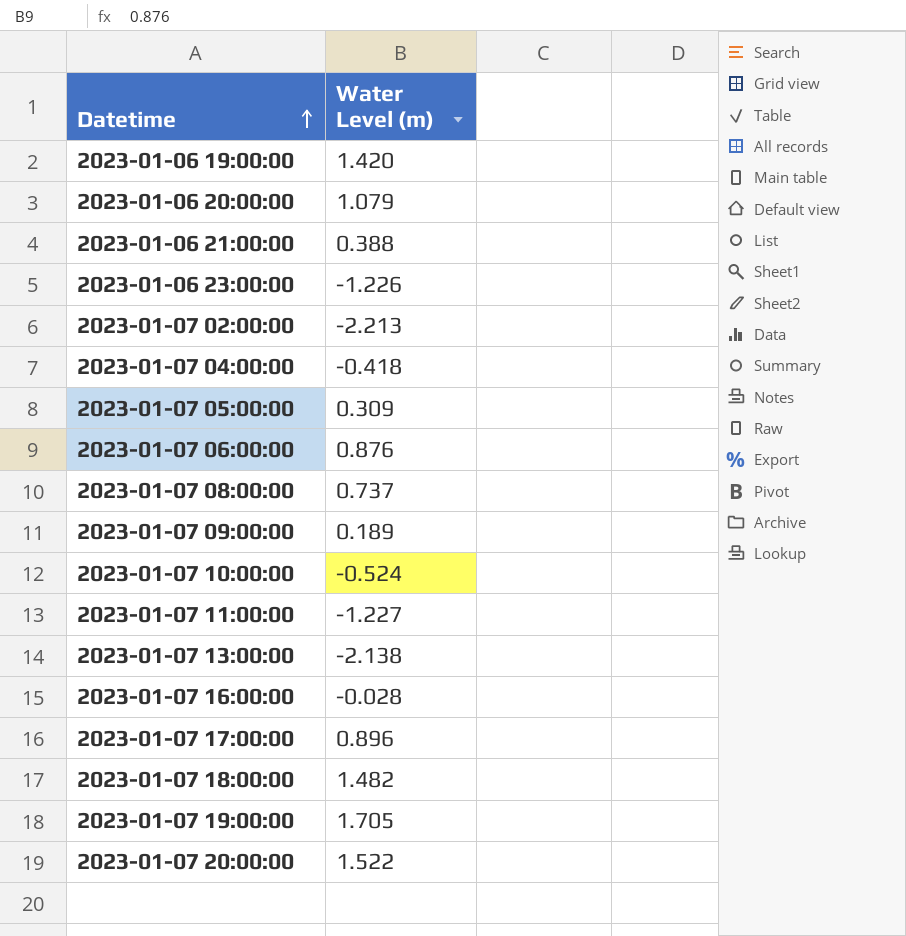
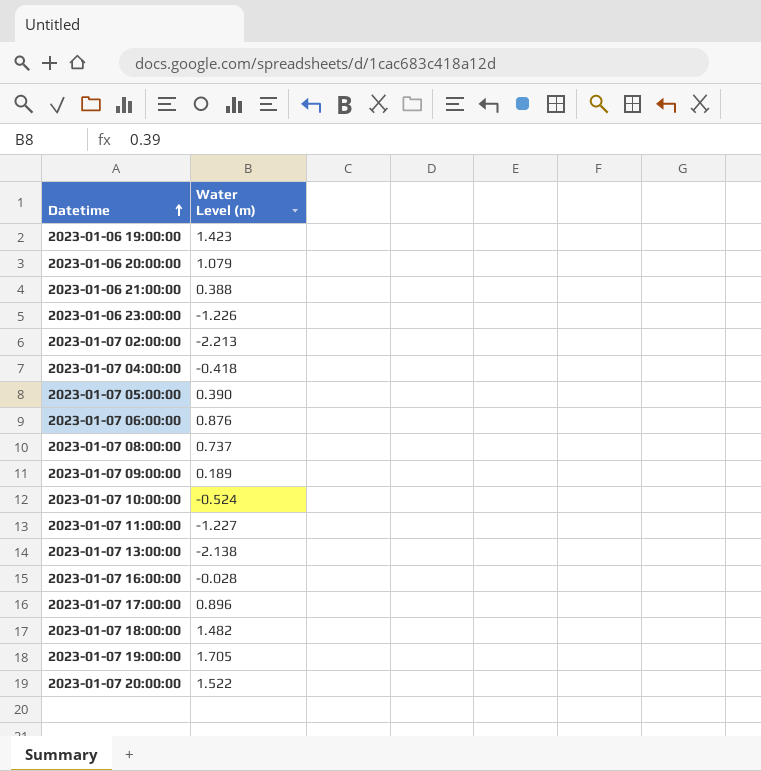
2023-01-06 19:00:00 | Water Level (m): 1.420 -> 1.423
2023-01-07 05:00:00 | Water Level (m): 0.309 -> 0.390

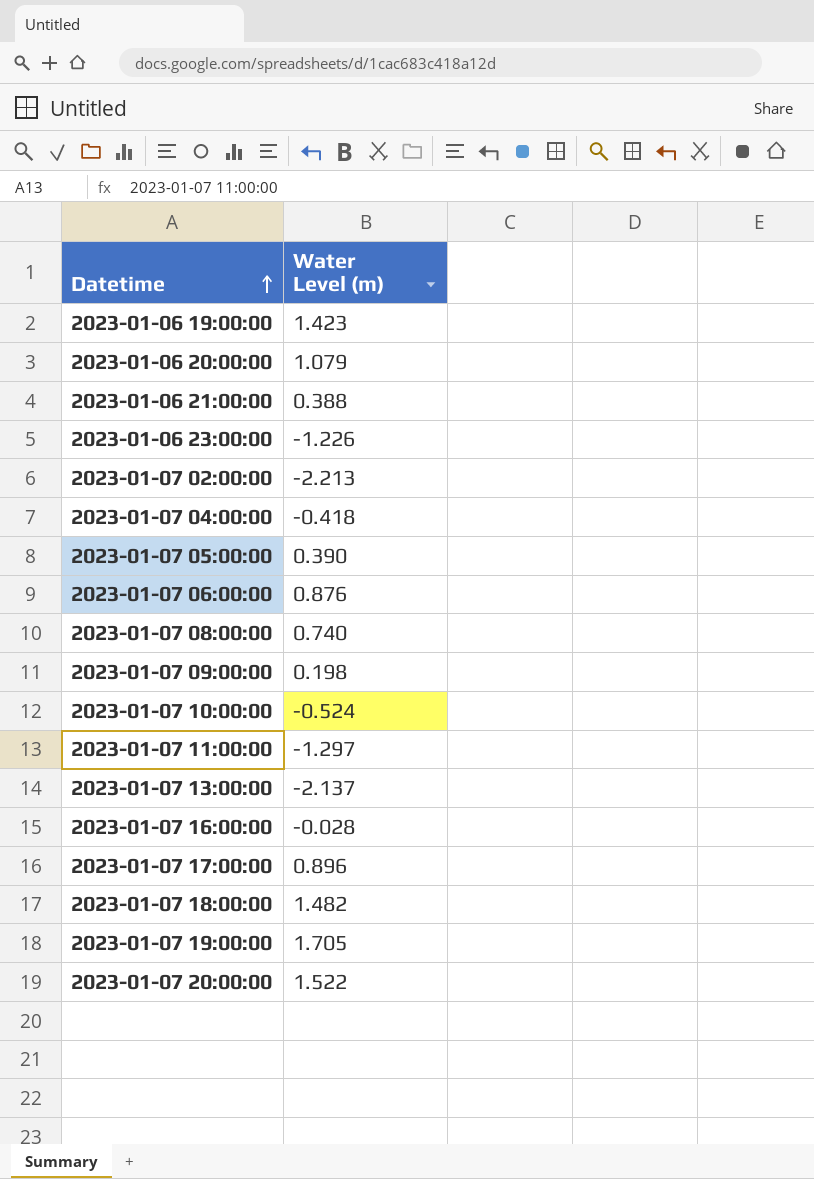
2023-01-07 08:00:00 | Water Level (m): 0.737 -> 0.740
2023-01-07 09:00:00 | Water Level (m): 0.189 -> 0.198
2023-01-07 11:00:00 | Water Level (m): -1.227 -> -1.297
2023-01-07 13:00:00 | Water Level (m): -2.138 -> -2.137

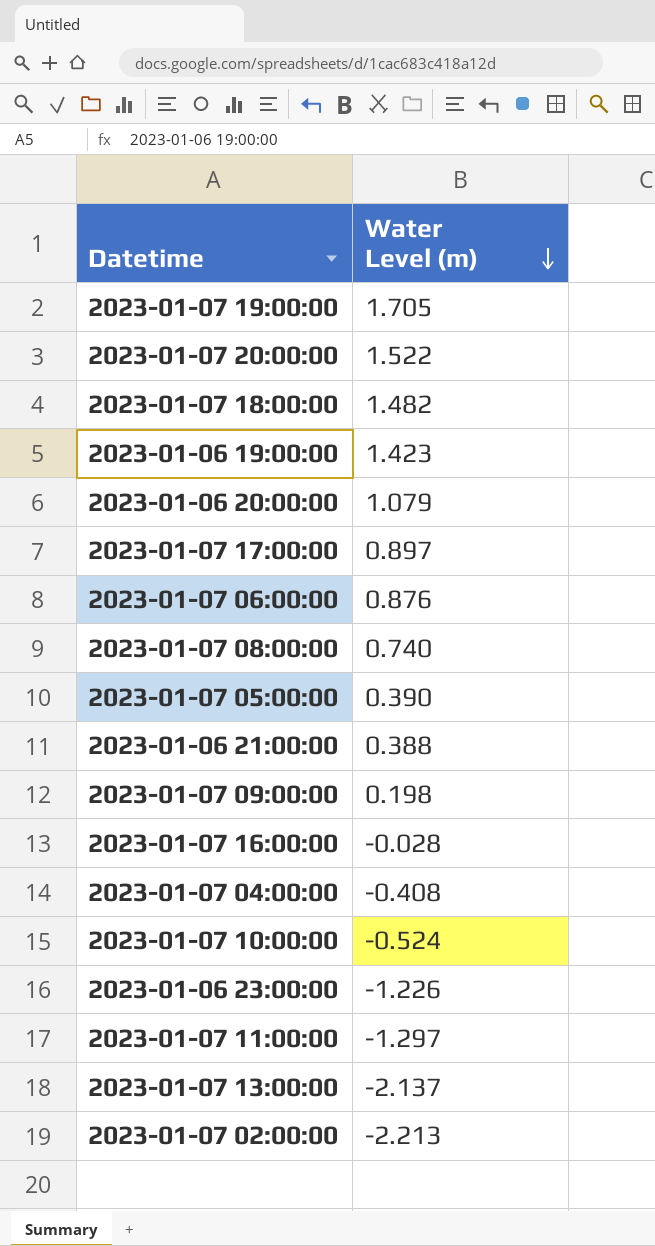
row order: Datetime ascending -> Water Level (m) descending
2023-01-07 17:00:00 | Water Level (m): 0.896 -> 0.897
2023-01-07 04:00:00 | Water Level (m): -0.418 -> -0.408

